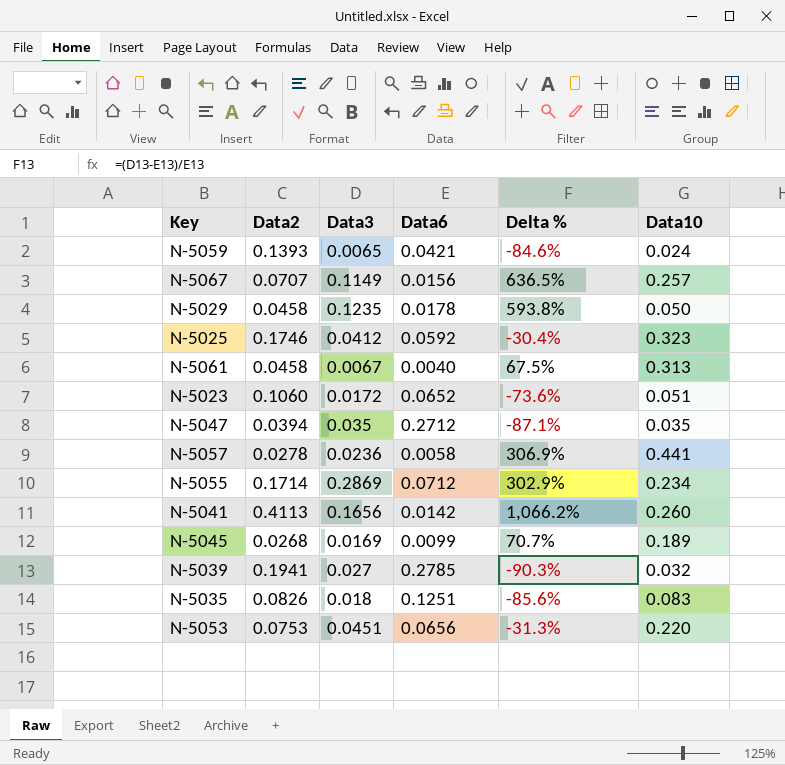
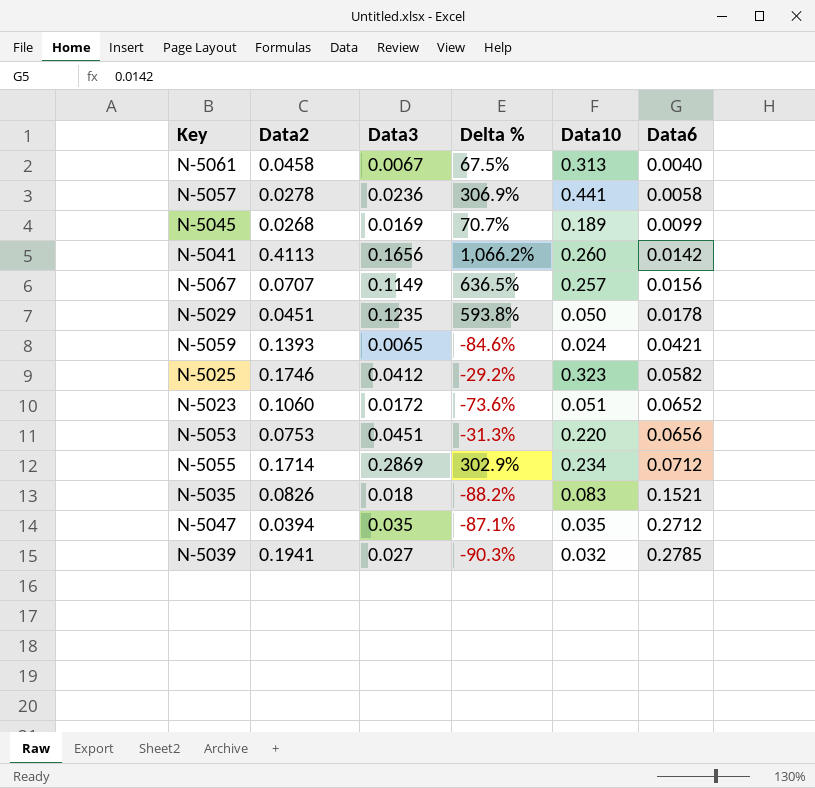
row order: none -> Data6 ascending
column Data6 | position: 4 -> 6
N-5029 | Data2: 0.0458 -> 0.0451
N-5025 | Delta %: -30.4% -> -29.2%
N-5025 | Data6: 0.0592 -> 0.0582
N-5035 | Delta %: -85.6% -> -88.2%
N-5035 | Data6: 0.1251 -> 0.1521

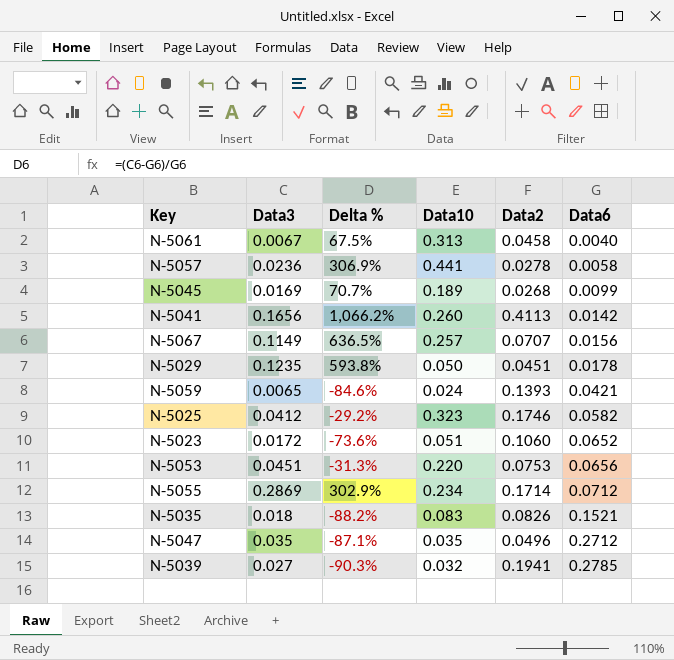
column Data2 | position: 2 -> 5
N-5047 | Data2: 0.0394 -> 0.0496

